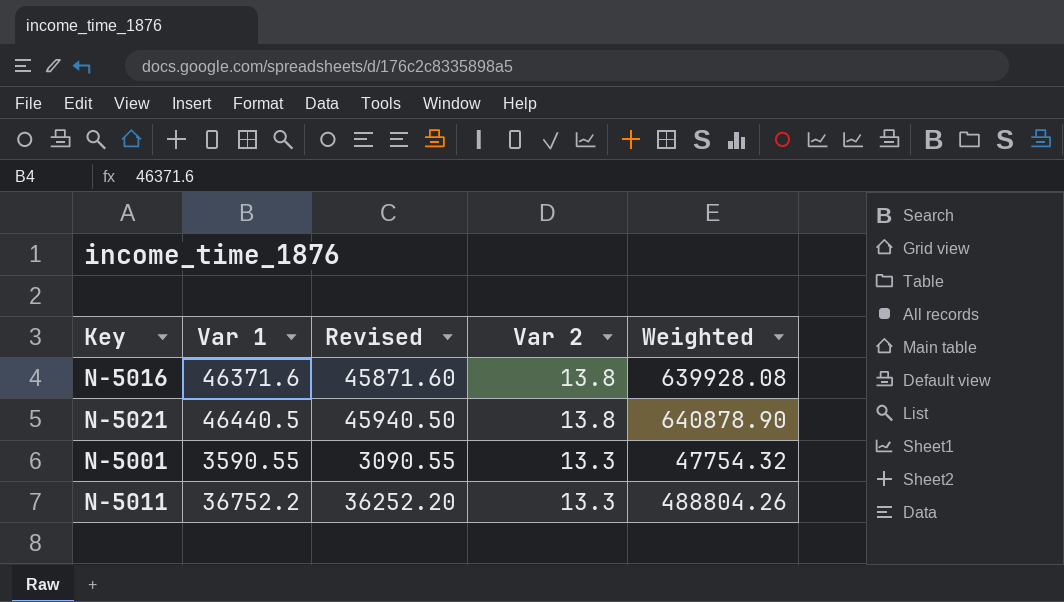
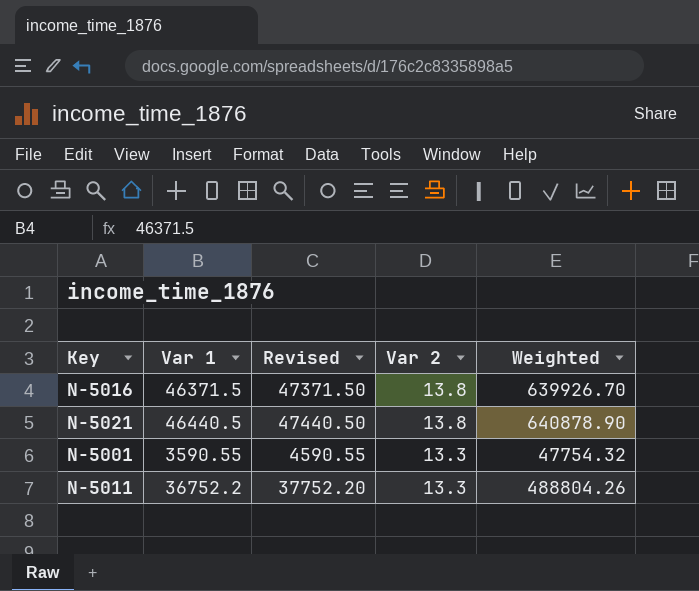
column Revised | formula: [Var 1] - 500 -> [Var 1] + 1000
N-5016 | Var 1: 46371.6 -> 46371.5
N-5016 | Weighted: 639928.08 -> 639926.70

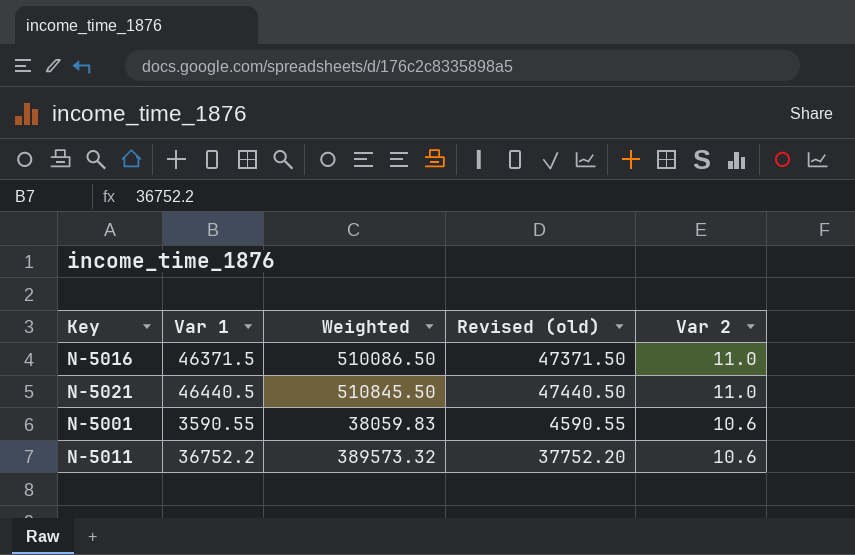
column Weighted | position: 5 -> 3
column name: Revised -> Revised (old)
N-5016 | Weighted: 639926.70 -> 510086.50
N-5016 | Var 2: 13.8 -> 11.0
N-5021 | Weighted: 640878.90 -> 510845.50
N-5021 | Var 2: 13.8 -> 11.0
N-5001 | Weighted: 47754.32 -> 38059.83
N-5001 | Var 2: 13.3 -> 10.6
N-5011 | Weighted: 488804.26 -> 389573.32
N-5011 | Var 2: 13.3 -> 10.6

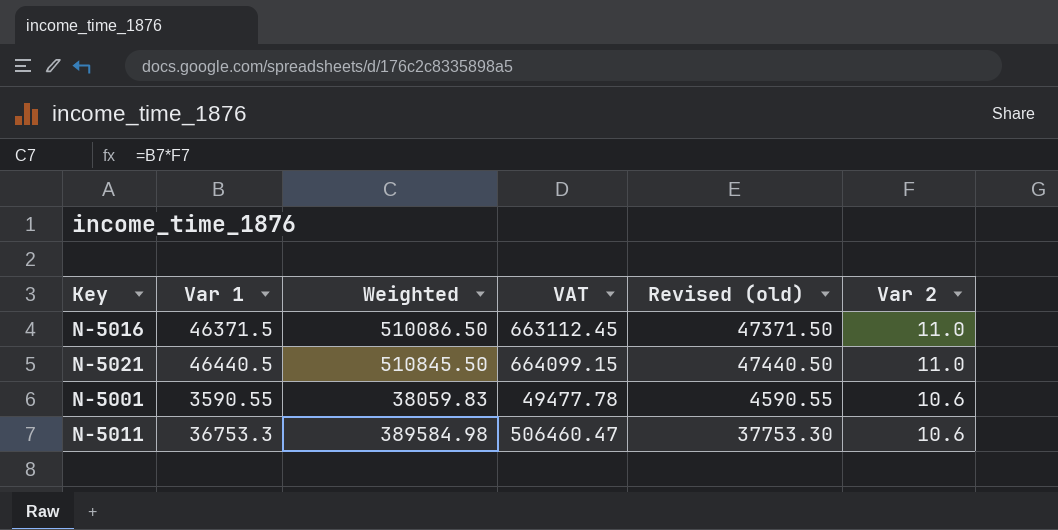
column VAT | formula: none -> [Weighted] * 1.3
N-5011 | Var 1: 36752.2 -> 36753.3
N-5011 | Weighted: 389573.32 -> 389584.98
N-5011 | Revised (old): 37752.20 -> 37753.30

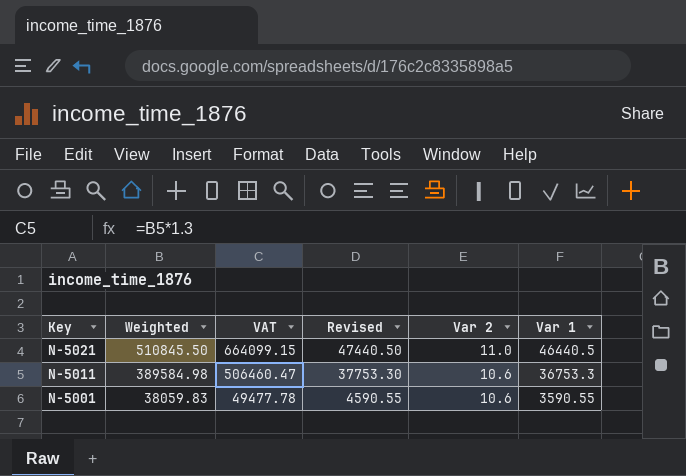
row order: Var 2 descending -> Key descending
column name: Revised (old) -> Revised
column Var 1 | position: 2 -> 6
row N-5016: 46371.5 | 510086.50 | 663112.45 | 47371.50 | 11.0 -> none

